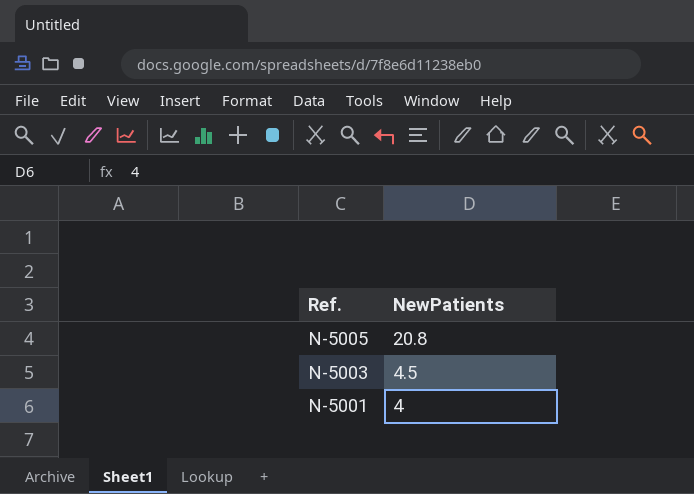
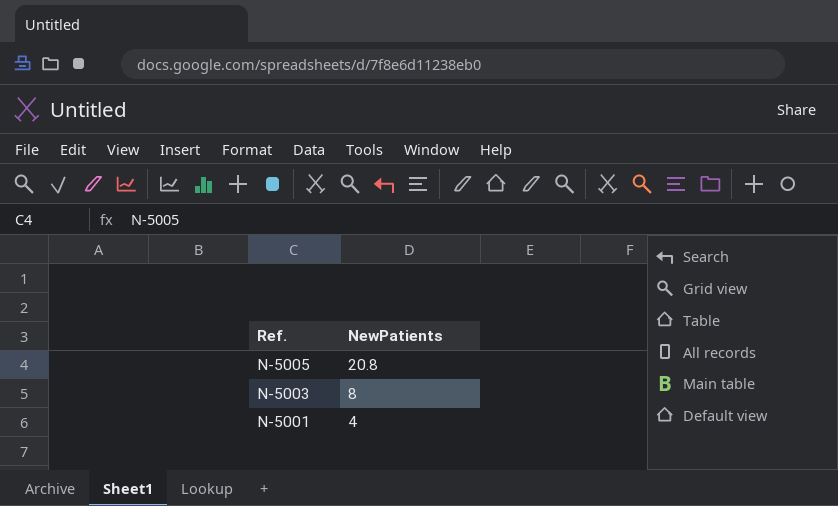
N-5003 | NewPatients: 4.5 -> 8

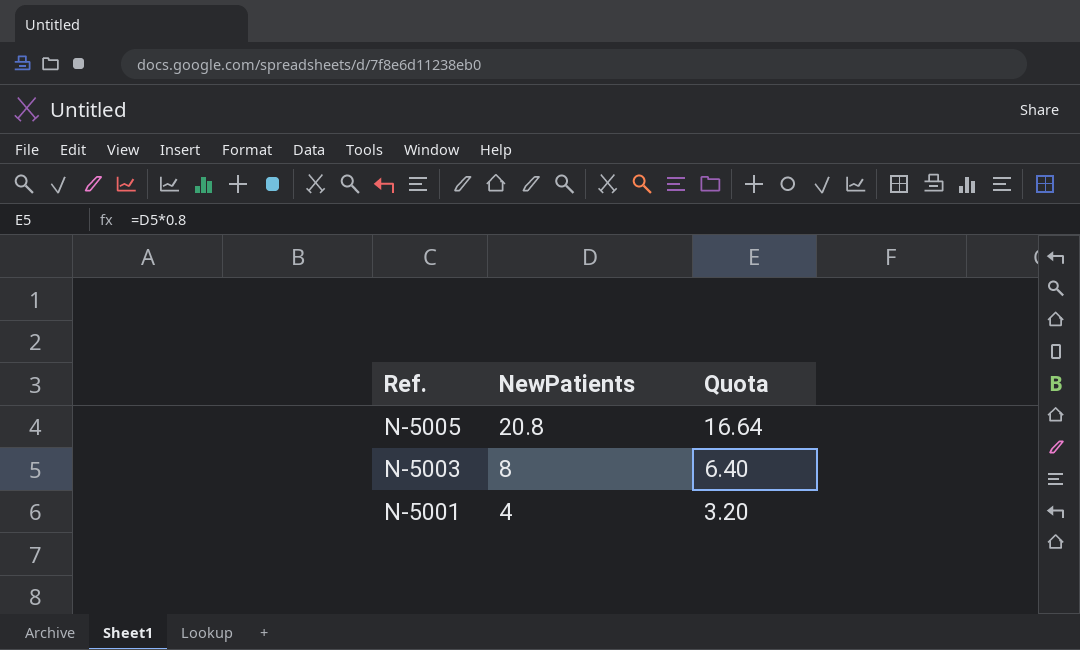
column Quota | formula: none -> [NewPatients] * 0.8

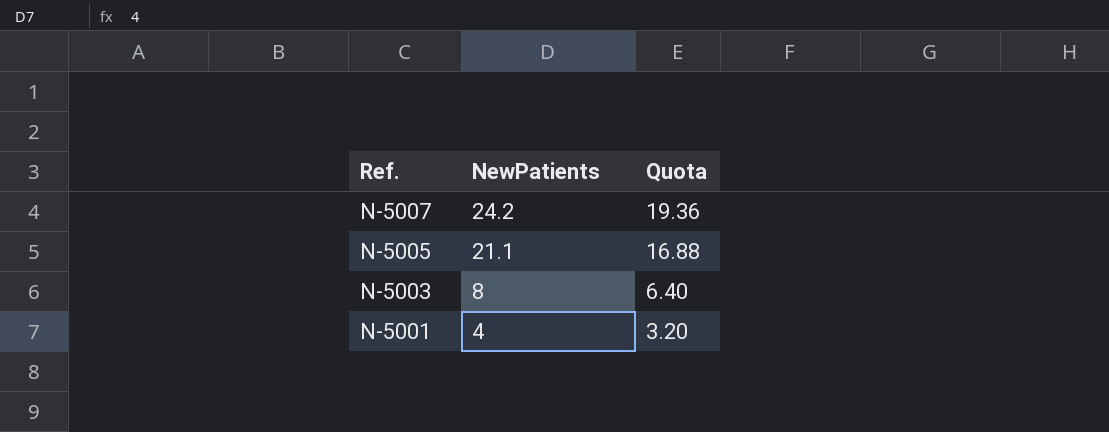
row N-5007: none -> 24.2 | 19.36
N-5005 | NewPatients: 20.8 -> 21.1
N-5005 | Quota: 16.64 -> 16.88

